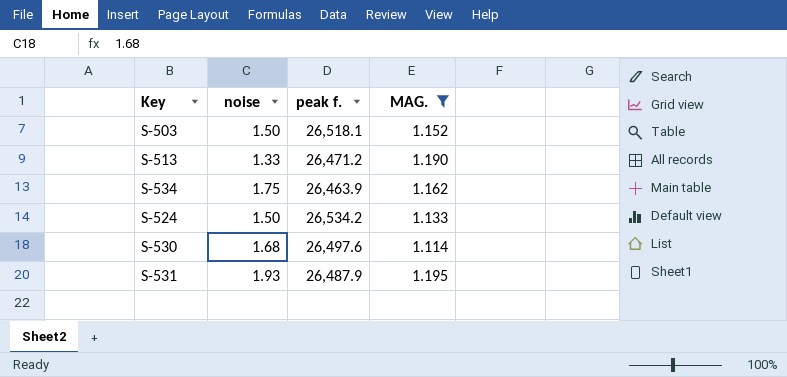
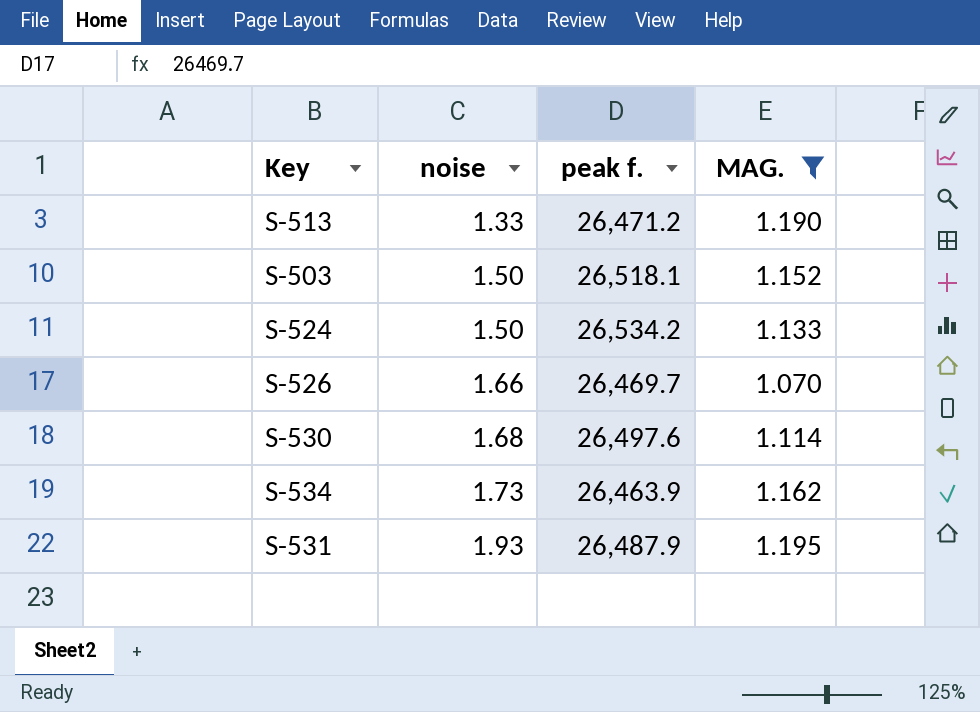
row order: none -> noise ascending
row S-526: none -> 1.66 | 26,469.7 | 1.070
S-534 | noise: 1.75 -> 1.73

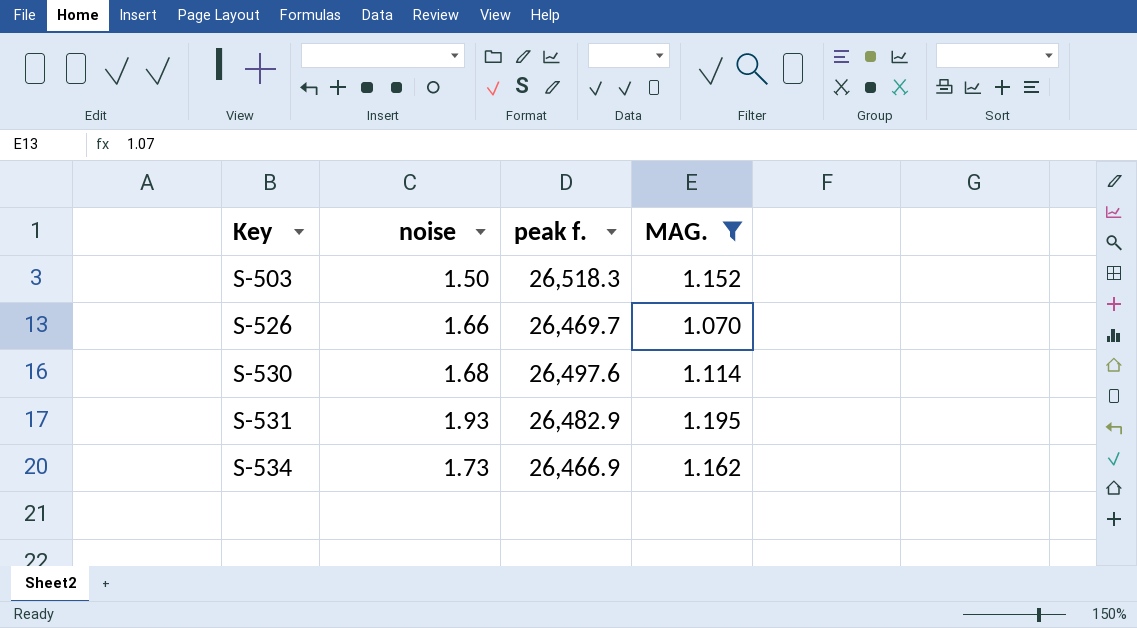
row order: noise ascending -> Key ascending
row S-513: 1.33 | 26,471.2 | 1.190 -> none
row S-524: 1.50 | 26,534.2 | 1.133 -> none
S-503 | peak f.: 26,518.1 -> 26,518.3
S-531 | peak f.: 26,487.9 -> 26,482.9
S-534 | peak f.: 26,463.9 -> 26,466.9

